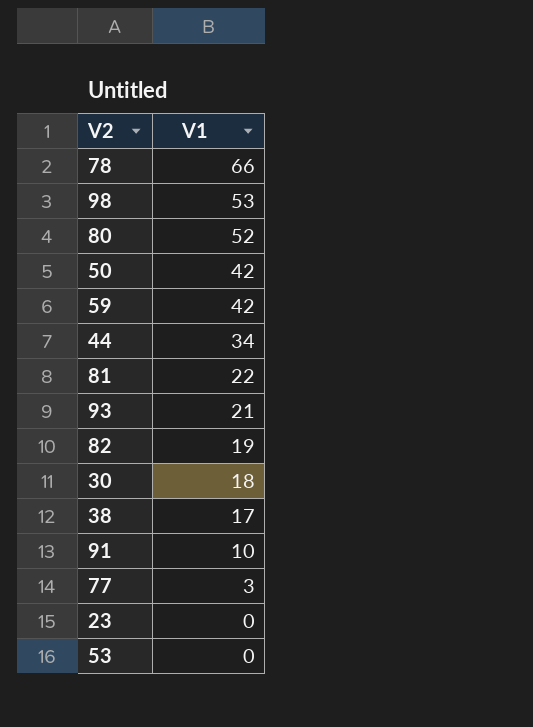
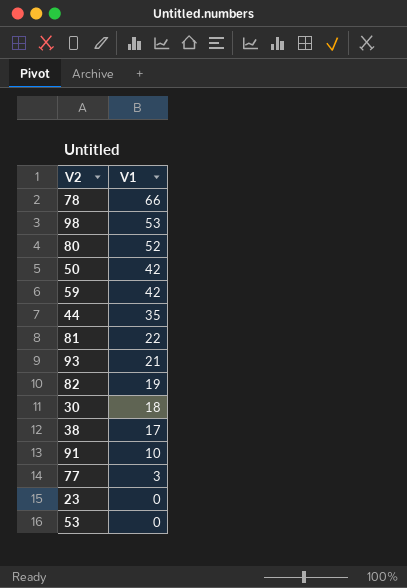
44 | V1: 34 -> 35

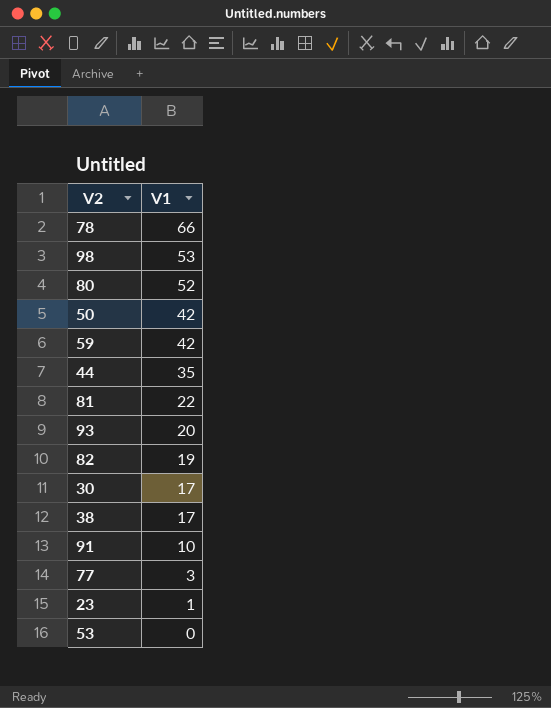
93 | V1: 21 -> 20
30 | V1: 18 -> 17
23 | V1: 0 -> 1

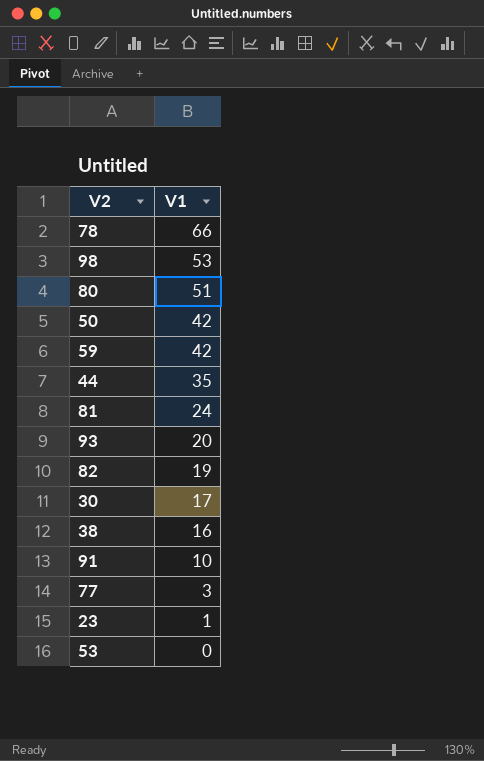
80 | V1: 52 -> 51
81 | V1: 22 -> 24
38 | V1: 17 -> 16

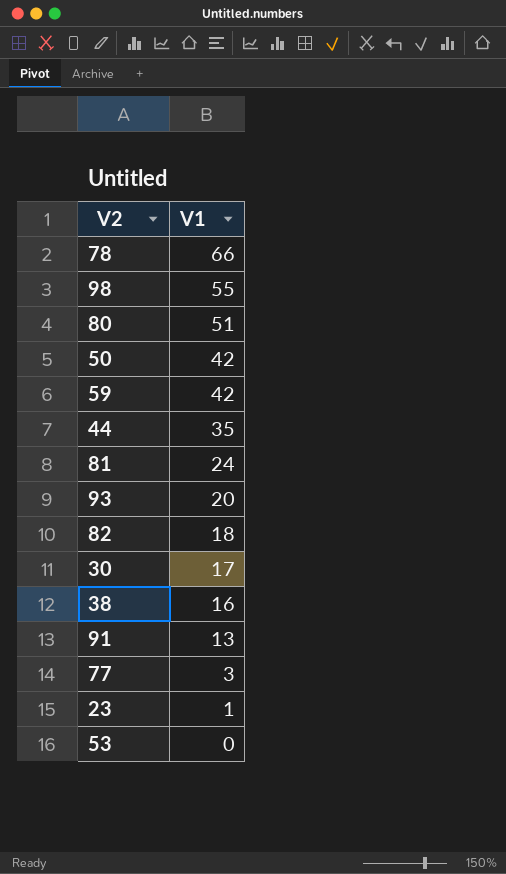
98 | V1: 53 -> 55
82 | V1: 19 -> 18
91 | V1: 10 -> 13

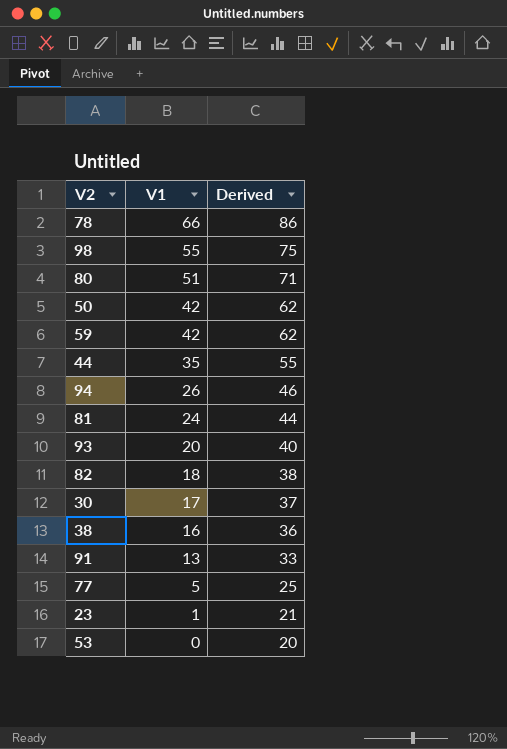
column Derived | formula: none -> [V1] + 20
row 94: none -> 26 | 46
77 | V1: 3 -> 5

